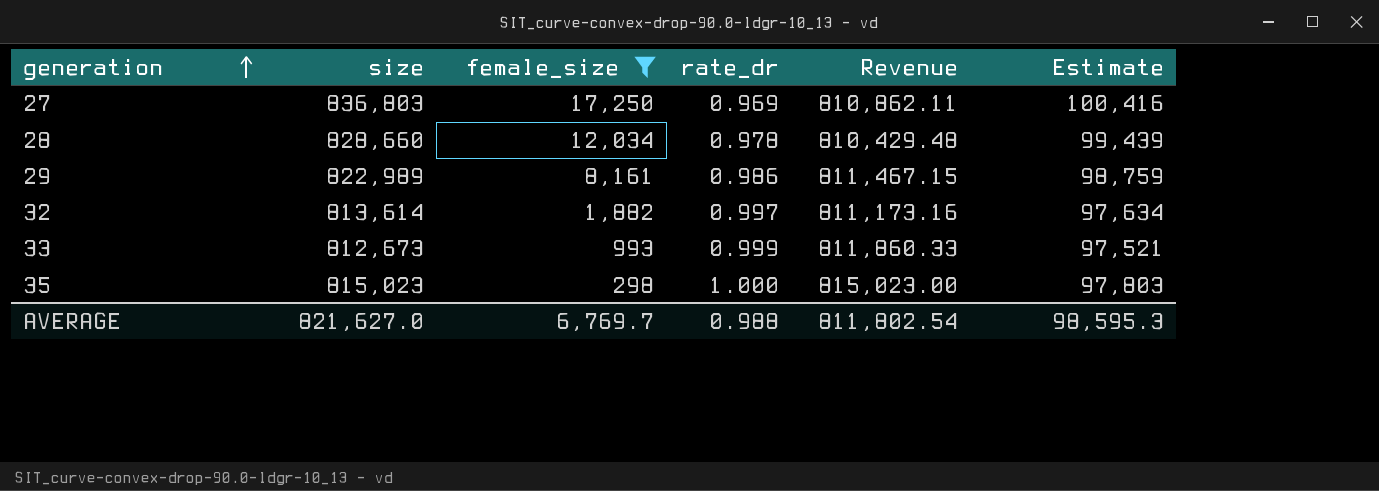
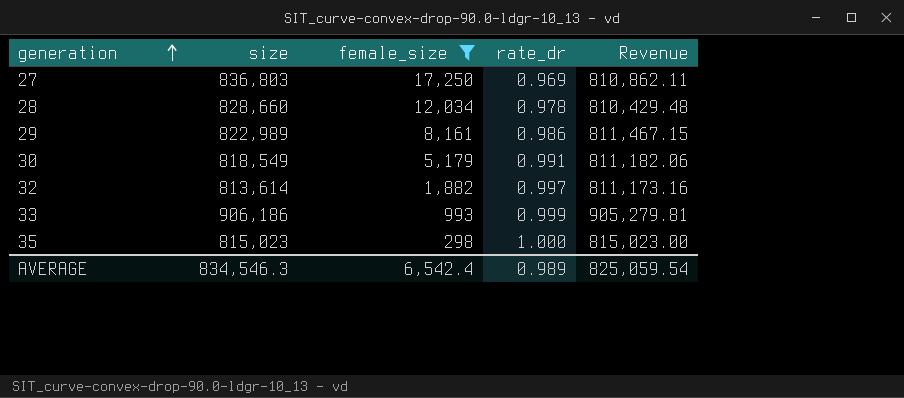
column Estimate | formula: [size] * 0.12 -> none
row 30: none -> 818,549 | 5,179 | 0.991 | 811,182.06
33 | size: 812,673 -> 906,186
33 | Revenue: 811,860.33 -> 905,279.81
AVERAGE | size: 821,627.0 -> 834,546.3
AVERAGE | female_size: 6,769.7 -> 6,542.4
AVERAGE | rate_dr: 0.988 -> 0.989
AVERAGE | Revenue: 811,802.54 -> 825,059.54

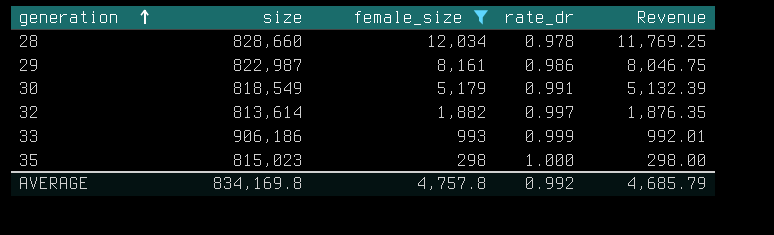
column Revenue | formula: [size] * [rate_dr] -> [female_size] * [rate_dr]
row 27: 836,803 | 17,250 | 0.969 | 810,862.11 -> none
29 | size: 822,989 -> 822,987
AVERAGE | size: 834,546.3 -> 834,169.8
AVERAGE | female_size: 6,542.4 -> 4,757.8
AVERAGE | rate_dr: 0.989 -> 0.992
AVERAGE | Revenue: 825,059.54 -> 4,685.79

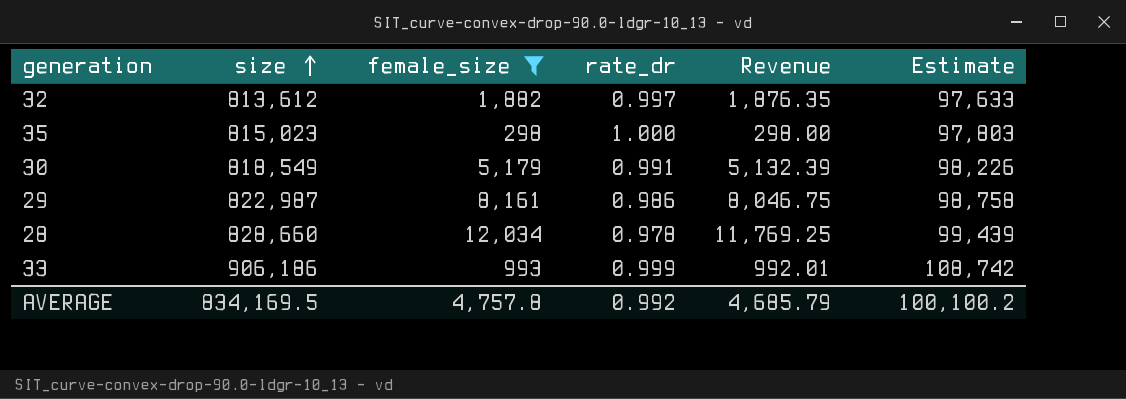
row order: generation ascending -> size ascending
column Estimate | formula: none -> [size] * 0.12
32 | size: 813,614 -> 813,612
AVERAGE | size: 834,169.8 -> 834,169.5

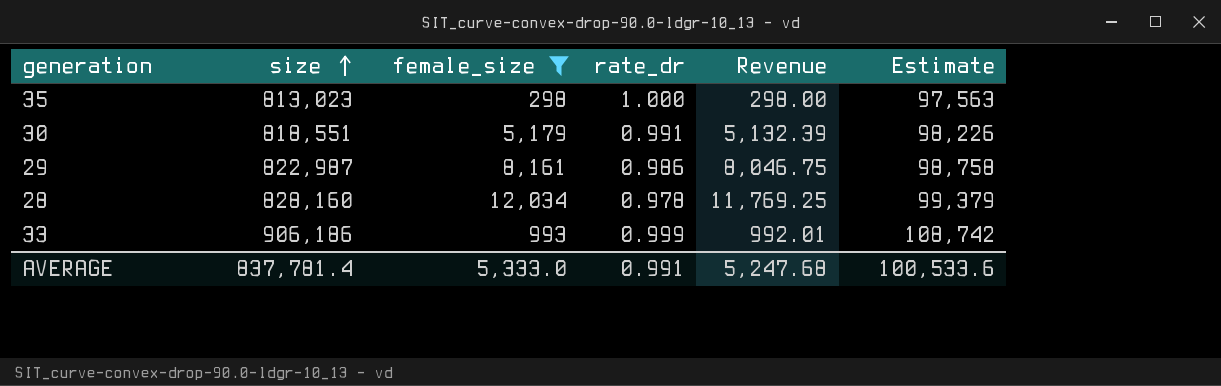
row 32: 813,612 | 1,882 | 0.997 | 1,876.35 | 97,633 -> none
35 | size: 815,023 -> 813,023
35 | Estimate: 97,803 -> 97,563
30 | size: 818,549 -> 818,551
28 | size: 828,660 -> 828,160
28 | Estimate: 99,439 -> 99,379
AVERAGE | size: 834,169.5 -> 837,781.4
AVERAGE | female_size: 4,757.8 -> 5,333.0
AVERAGE | rate_dr: 0.992 -> 0.991
AVERAGE | Revenue: 4,685.79 -> 5,247.68
AVERAGE | Estimate: 100,100.2 -> 100,533.6

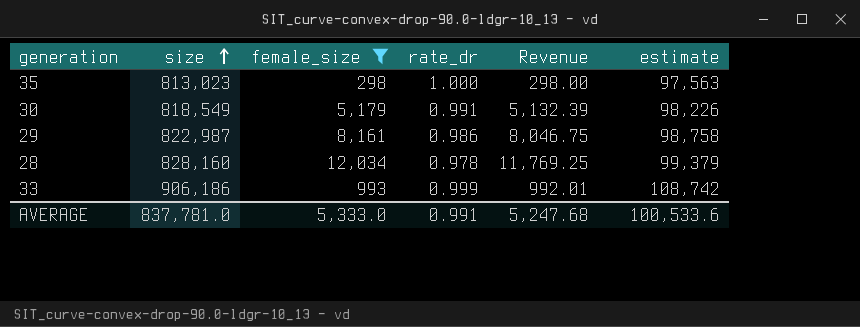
column name: Estimate -> estimate
30 | size: 818,551 -> 818,549
AVERAGE | size: 837,781.4 -> 837,781.0

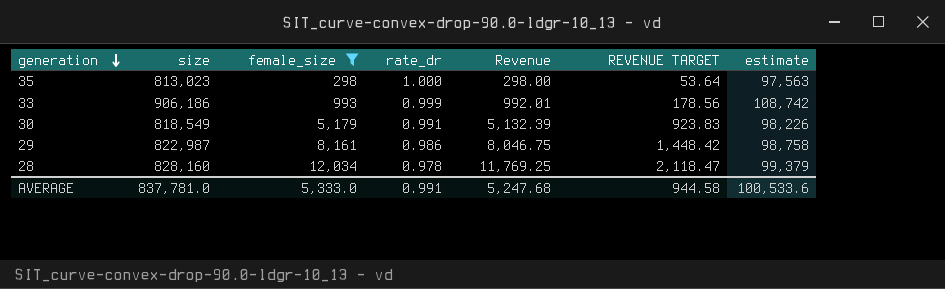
row order: size ascending -> generation descending
column REVENUE TARGET | formula: none -> [Revenue] * 0.18

